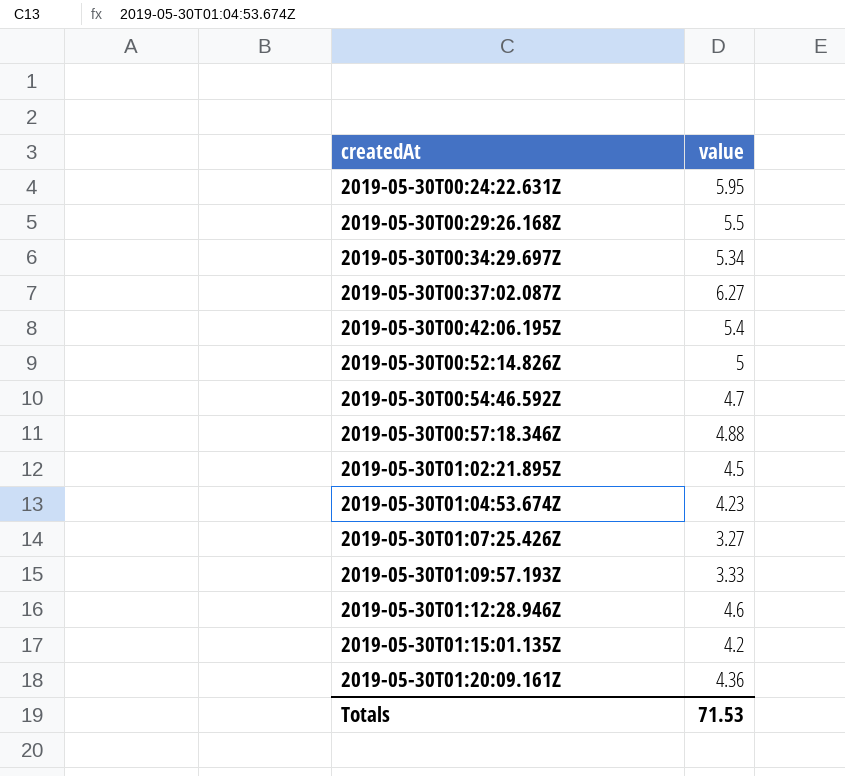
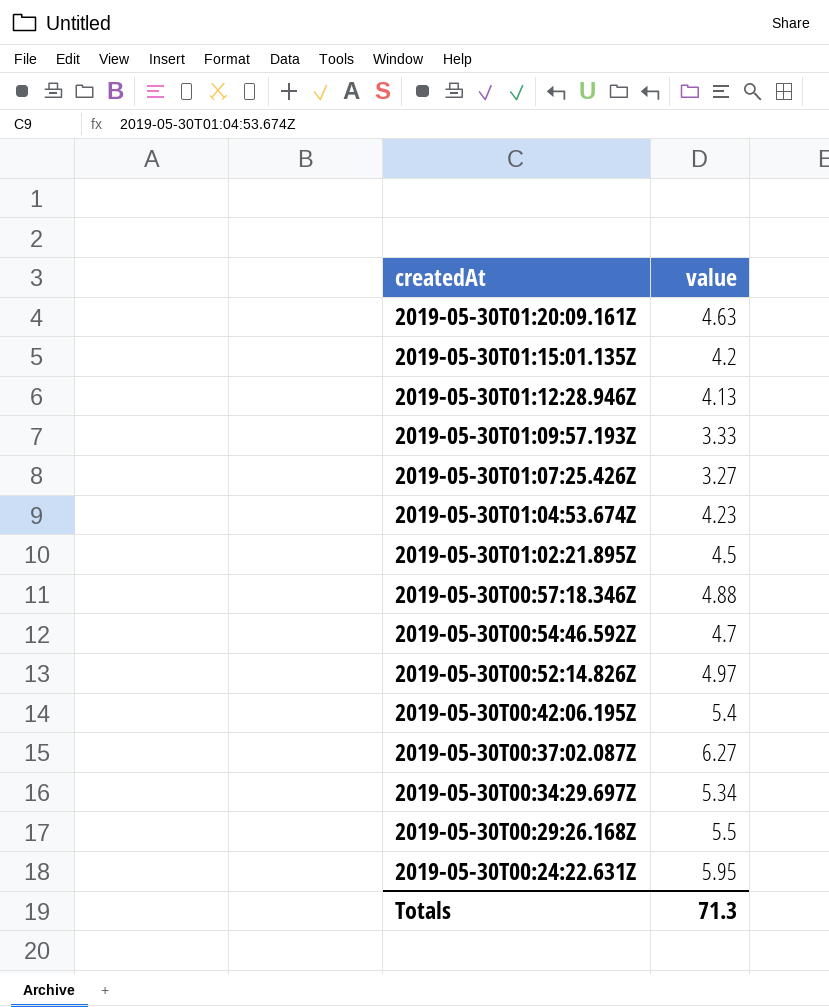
row order: createdAt ascending -> createdAt descending
2019-05-30T01:20:09.161Z | value: 4.36 -> 4.63
2019-05-30T01:12:28.946Z | value: 4.6 -> 4.13
2019-05-30T00:52:14.826Z | value: 5 -> 4.97
Totals | value: 71.53 -> 71.3

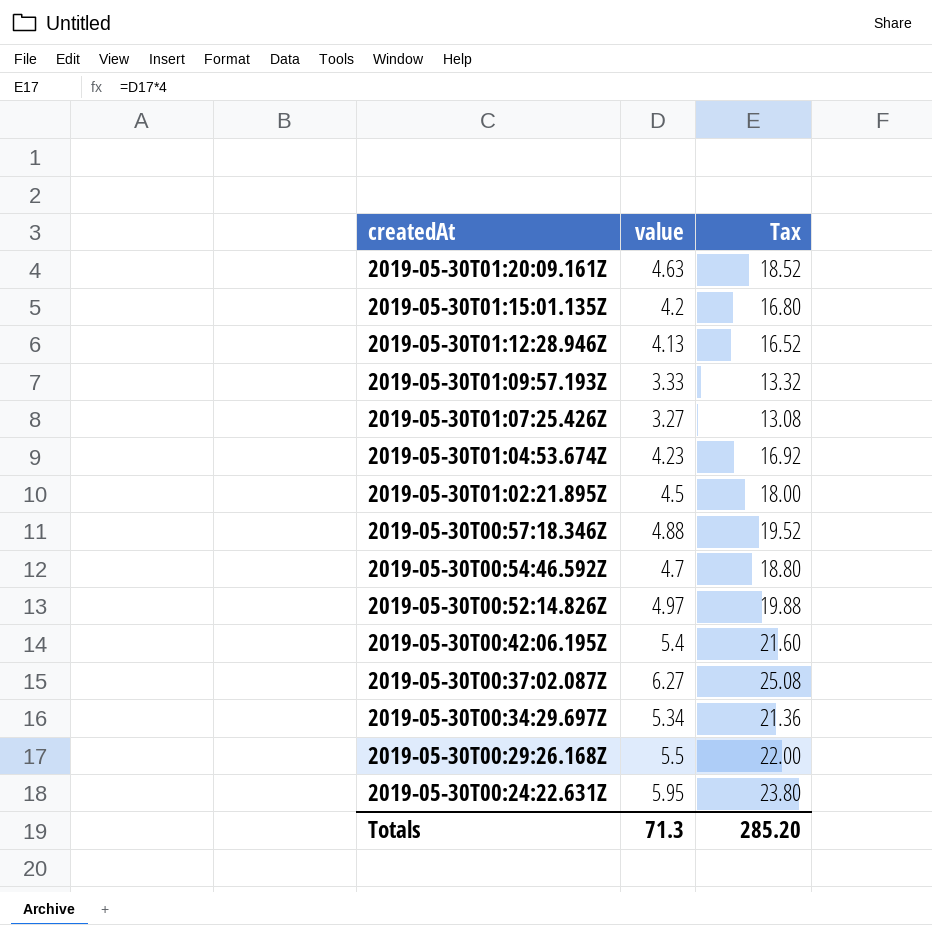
column Tax | formula: none -> [value] * 4

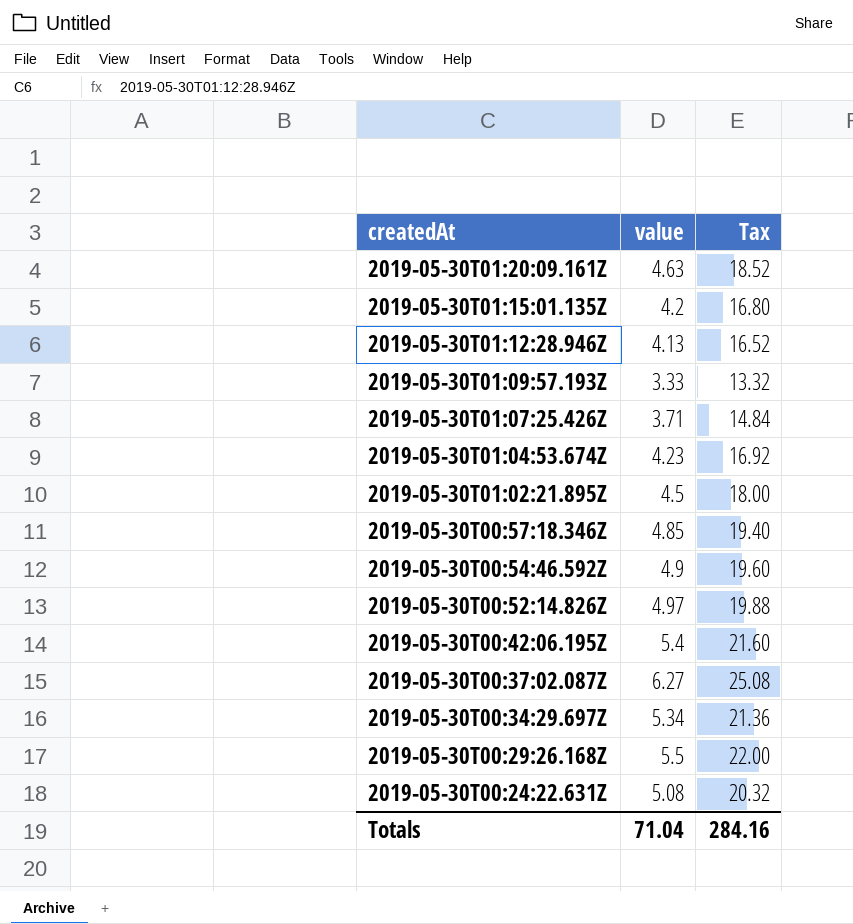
2019-05-30T01:07:25.426Z | value: 3.27 -> 3.71
2019-05-30T01:07:25.426Z | Tax: 13.08 -> 14.84
2019-05-30T00:57:18.346Z | value: 4.88 -> 4.85
2019-05-30T00:57:18.346Z | Tax: 19.52 -> 19.40
2019-05-30T00:54:46.592Z | value: 4.7 -> 4.9
2019-05-30T00:54:46.592Z | Tax: 18.80 -> 19.60
2019-05-30T00:24:22.631Z | value: 5.95 -> 5.08
2019-05-30T00:24:22.631Z | Tax: 23.80 -> 20.32
Totals | value: 71.3 -> 71.04
Totals | Tax: 285.20 -> 284.16

